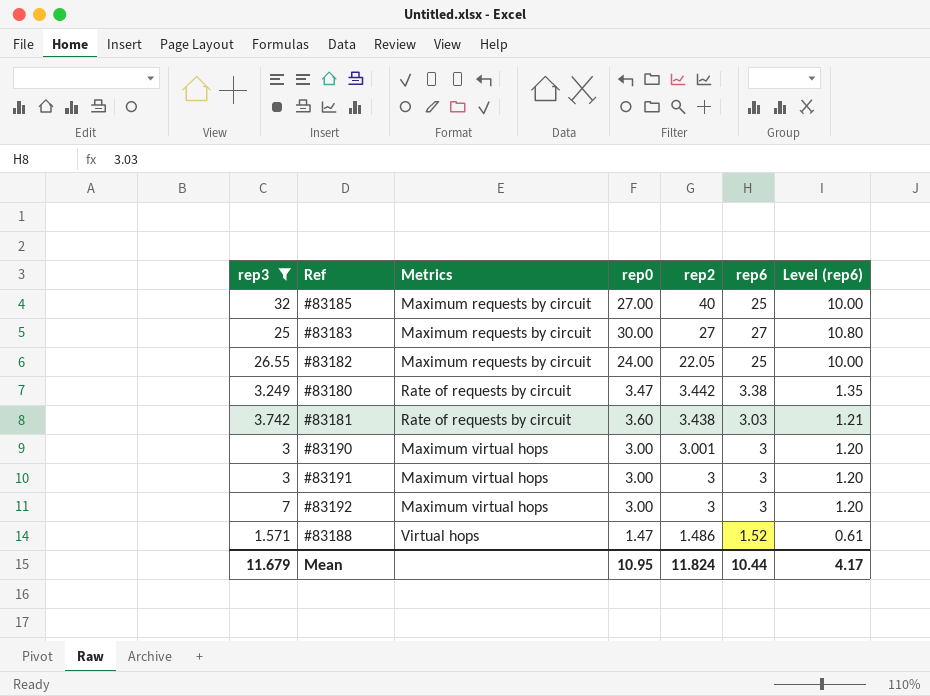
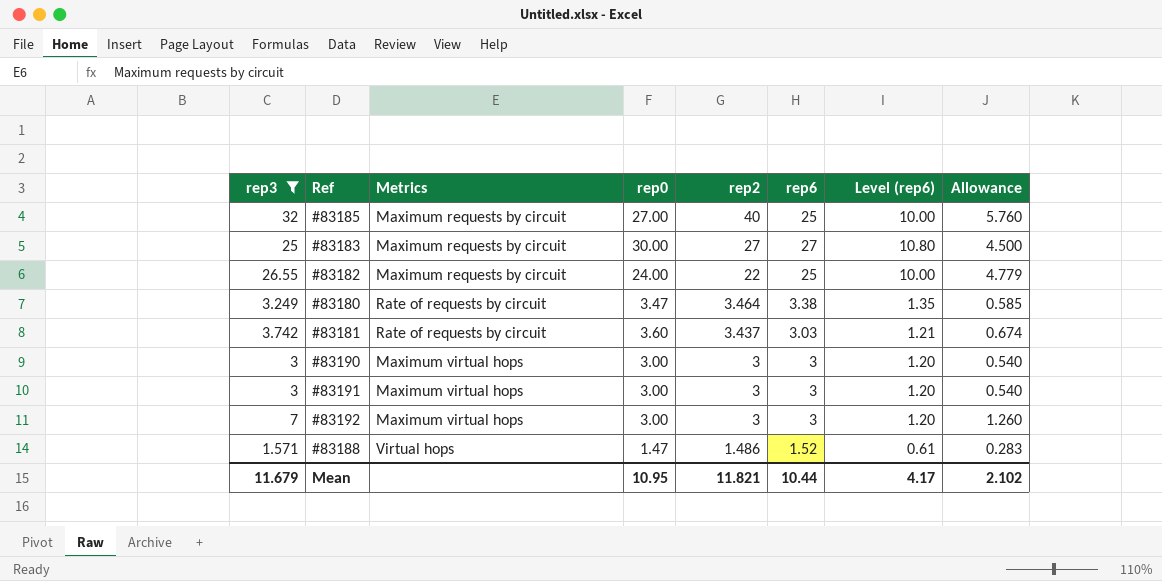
column Allowance | formula: none -> [rep3] * 0.18
#83182 | rep2: 22.05 -> 22
#83180 | rep2: 3.442 -> 3.464
#83181 | rep2: 3.438 -> 3.437
#83190 | rep2: 3.001 -> 3
Mean | rep2: 11.824 -> 11.821

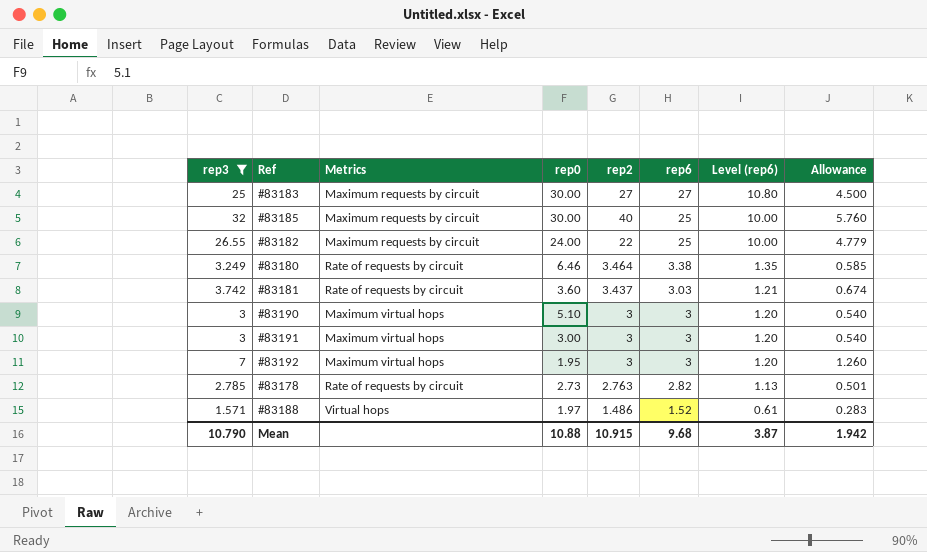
row order: rep2 descending -> rep6 descending
#83185 | rep0: 27.00 -> 30.00
#83180 | rep0: 3.47 -> 6.46
#83190 | rep0: 3.00 -> 5.10
#83192 | rep0: 3.00 -> 1.95
row #83178: none -> 2.785 | Rate of requests by circuit | 2.73 | 2.763 | 2.82 | 1.13 | 0.501
#83188 | rep0: 1.47 -> 1.97
Mean | rep3: 11.679 -> 10.790
Mean | rep0: 10.95 -> 10.88
Mean | rep2: 11.821 -> 10.915
Mean | rep6: 10.44 -> 9.68
Mean | Level (rep6): 4.17 -> 3.87
Mean | Allowance: 2.102 -> 1.942

